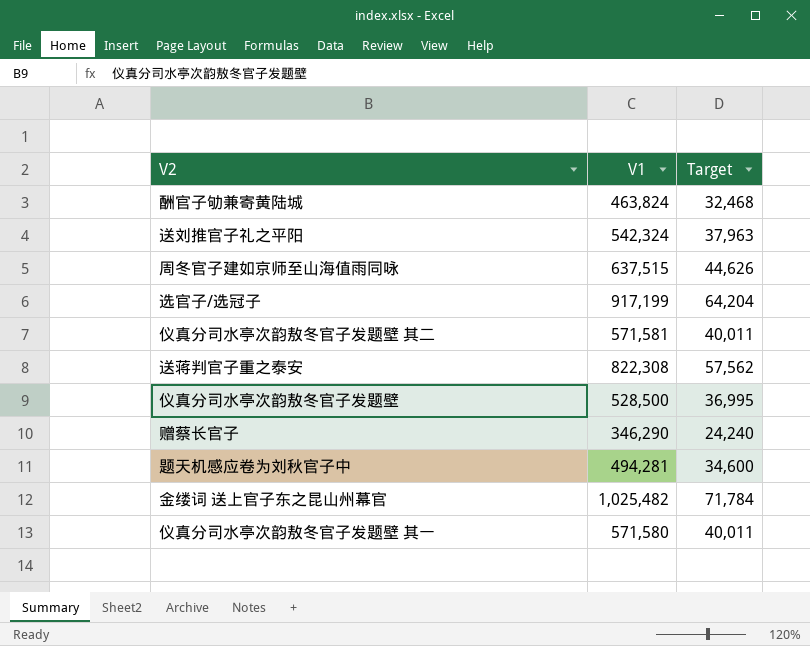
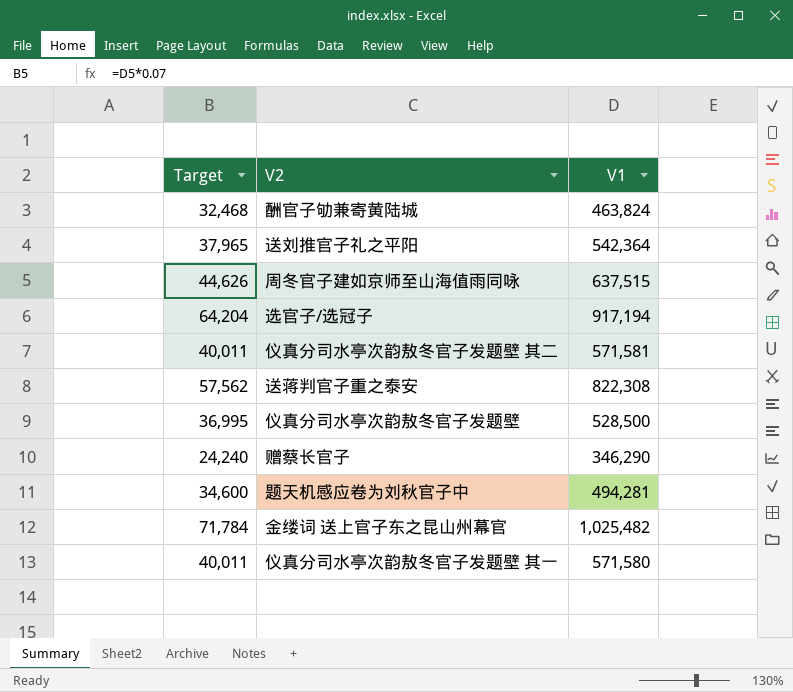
column Target | position: 3 -> 1
送刘推官子礼之平阳 | Target: 37,963 -> 37,965
送刘推官子礼之平阳 | V1: 542,324 -> 542,364
选官子/选冠子 | V1: 917,199 -> 917,194

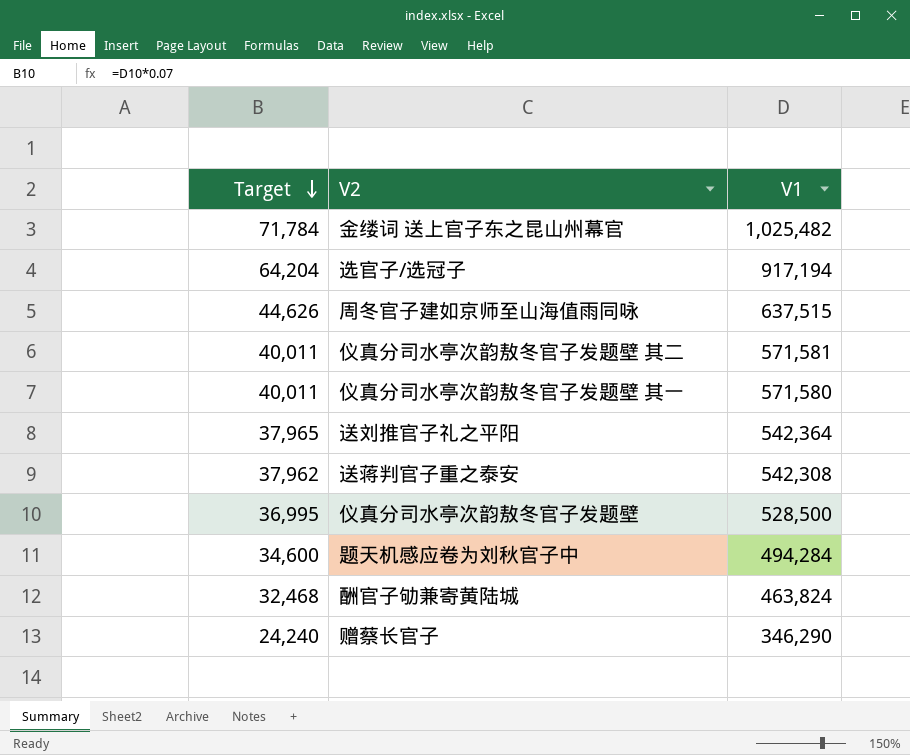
row order: none -> Target descending
送蒋判官子重之泰安 | Target: 57,562 -> 37,962
送蒋判官子重之泰安 | V1: 822,308 -> 542,308
题天机感应卷为刘秋官子中 | V1: 494,281 -> 494,284

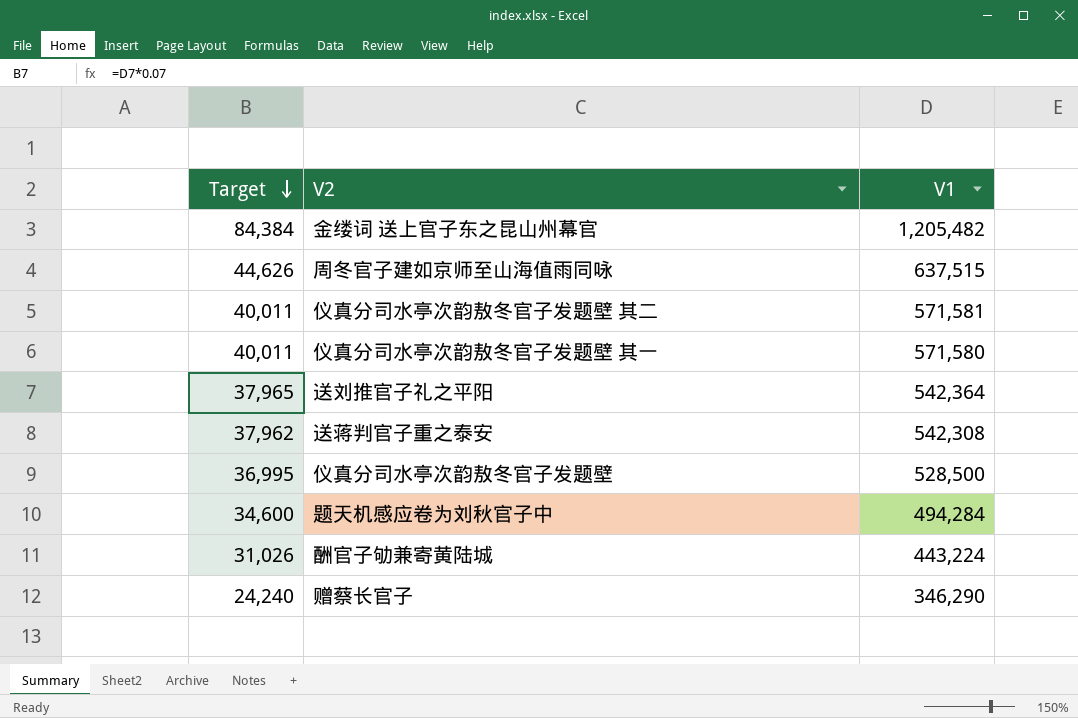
row 选官子/选冠子: 64,204 | 917,194 -> none
金缕词 送上官子东之昆山州幕官 | Target: 71,784 -> 84,384
金缕词 送上官子东之昆山州幕官 | V1: 1,025,482 -> 1,205,482
酬官子劬兼寄黄陆城 | Target: 32,468 -> 31,026
酬官子劬兼寄黄陆城 | V1: 463,824 -> 443,224

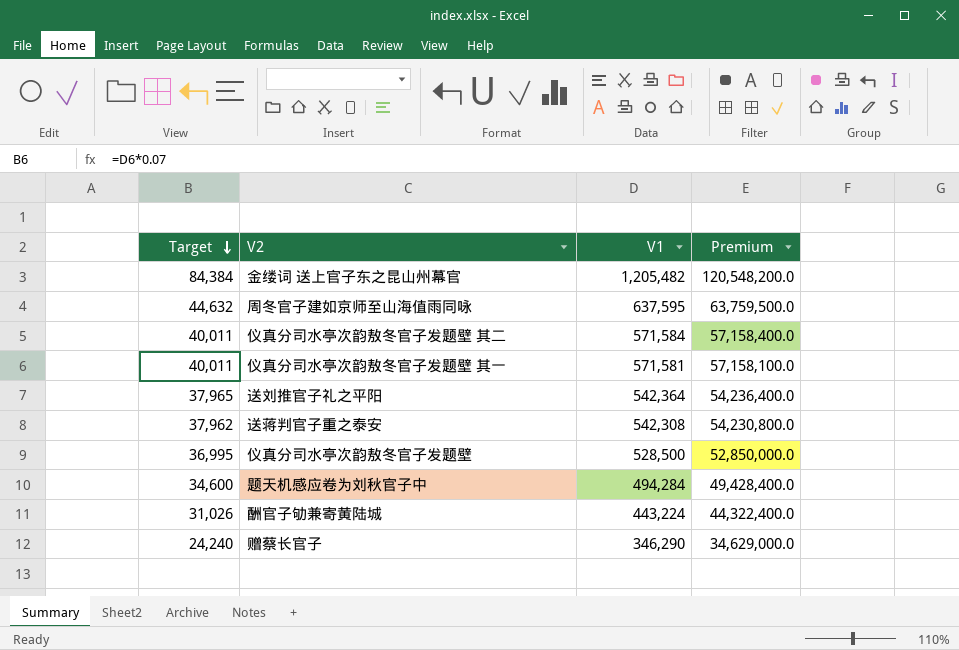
column Premium | formula: none -> [V1] * 100
周冬官子建如京师至山海值雨同咏 | Target: 44,626 -> 44,632
周冬官子建如京师至山海值雨同咏 | V1: 637,515 -> 637,595
仪真分司水亭次韵敖冬官子发题壁 其二 | V1: 571,581 -> 571,584
仪真分司水亭次韵敖冬官子发题壁 其一 | V1: 571,580 -> 571,581

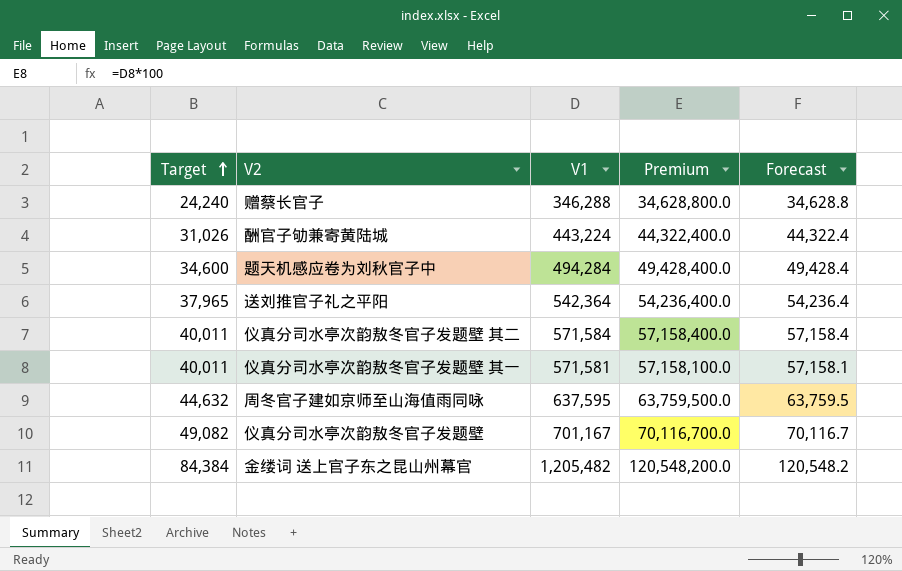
row order: Target descending -> Target ascending
column Forecast | formula: none -> [V1] * 0.1
row 送蒋判官子重之泰安: 37,962 | 542,308 | 54,230,800.0 -> none
赠蔡长官子 | V1: 346,290 -> 346,288
赠蔡长官子 | Premium: 34,629,000.0 -> 34,628,800.0
仪真分司水亭次韵敖冬官子发题壁 | Target: 36,995 -> 49,082
仪真分司水亭次韵敖冬官子发题壁 | V1: 528,500 -> 701,167
仪真分司水亭次韵敖冬官子发题壁 | Premium: 52,850,000.0 -> 70,116,700.0

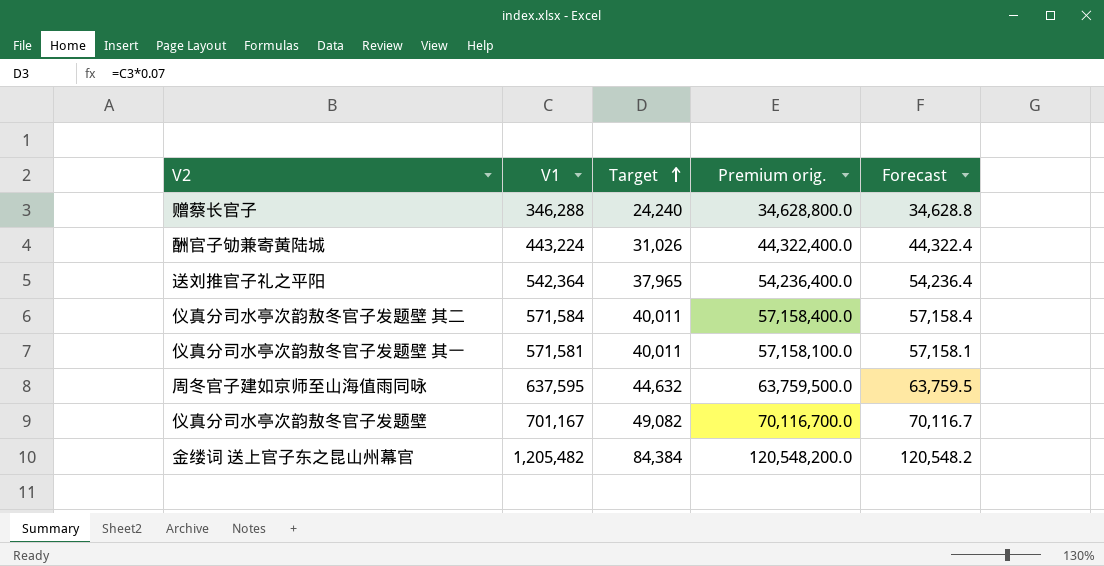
column Target | position: 1 -> 3
column name: Premium -> Premium orig.
row 题天机感应卷为刘秋官子中: 34,600 | 494,284 | 49,428,400.0 | 49,428.4 -> none

